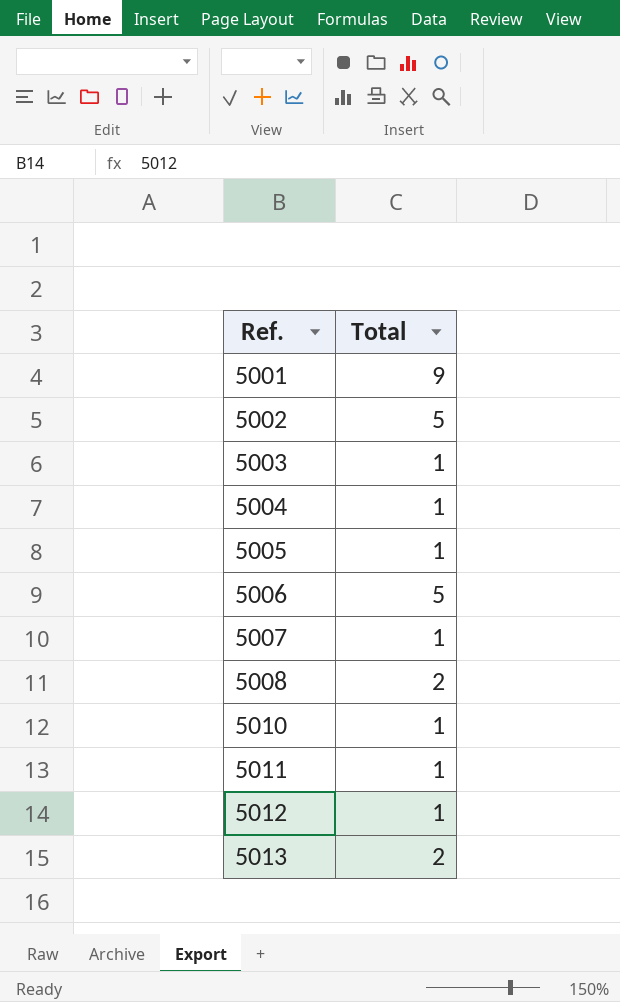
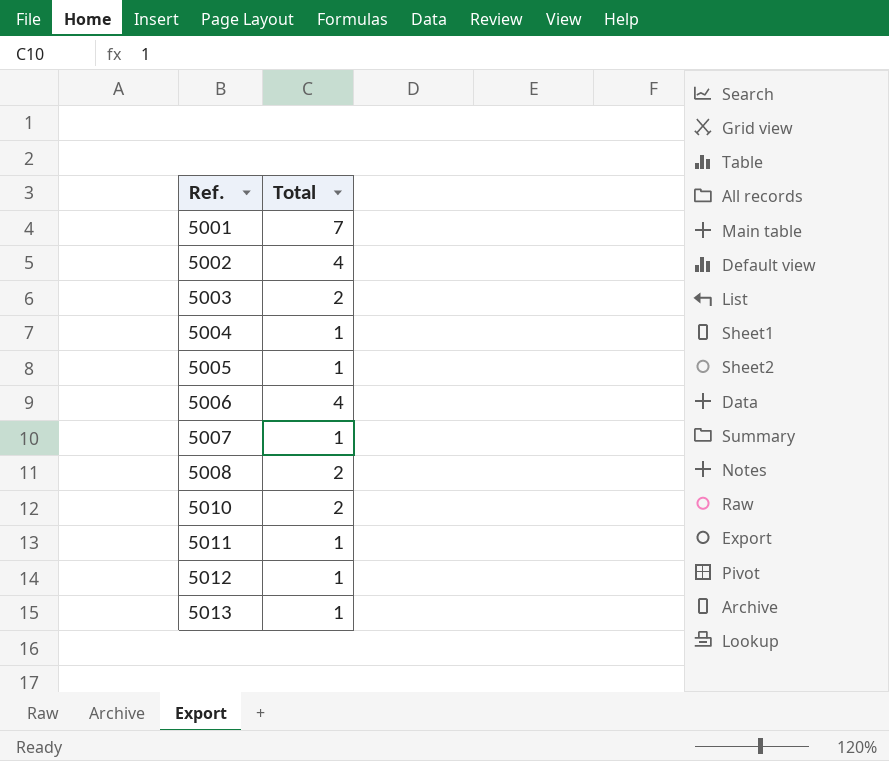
5001 | Total: 9 -> 7
5002 | Total: 5 -> 4
5003 | Total: 1 -> 2
5006 | Total: 5 -> 4
5010 | Total: 1 -> 2
5013 | Total: 2 -> 1

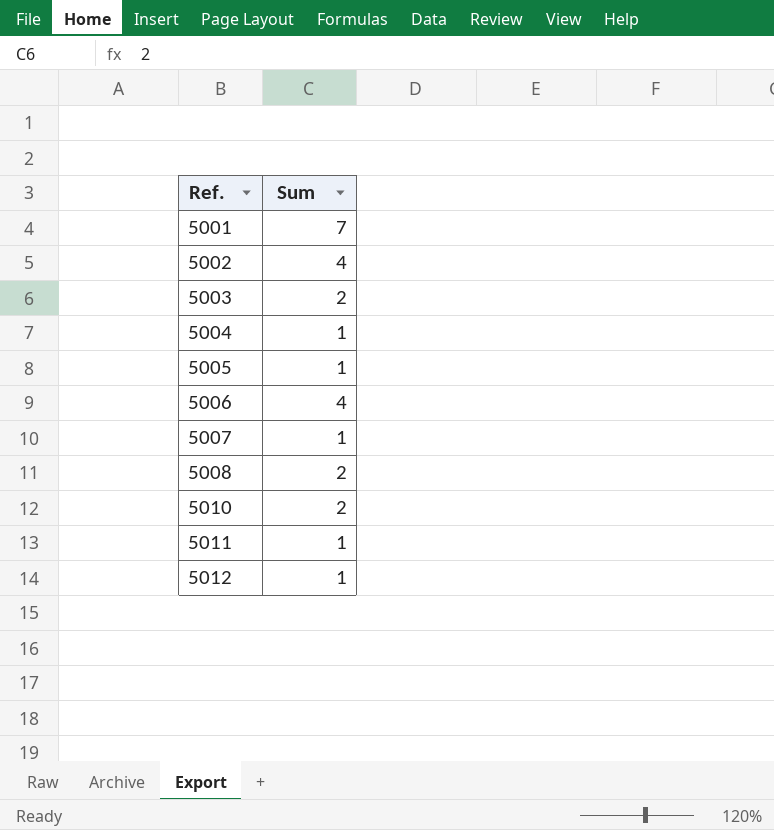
column name: Total -> Sum
row 5013: 1 -> none

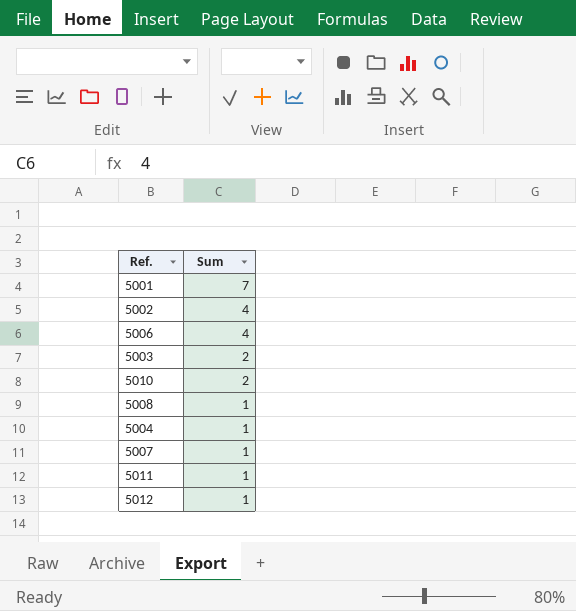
row order: Ref. ascending -> Sum descending
row 5005: 1 -> none
5008 | Sum: 2 -> 1

